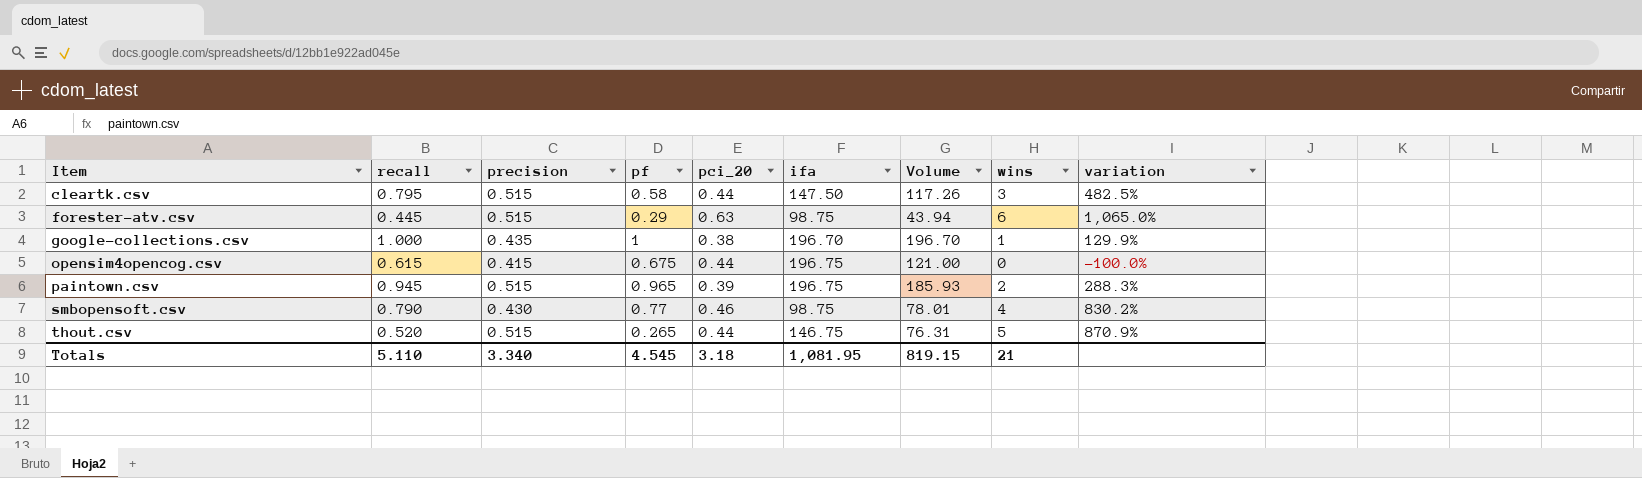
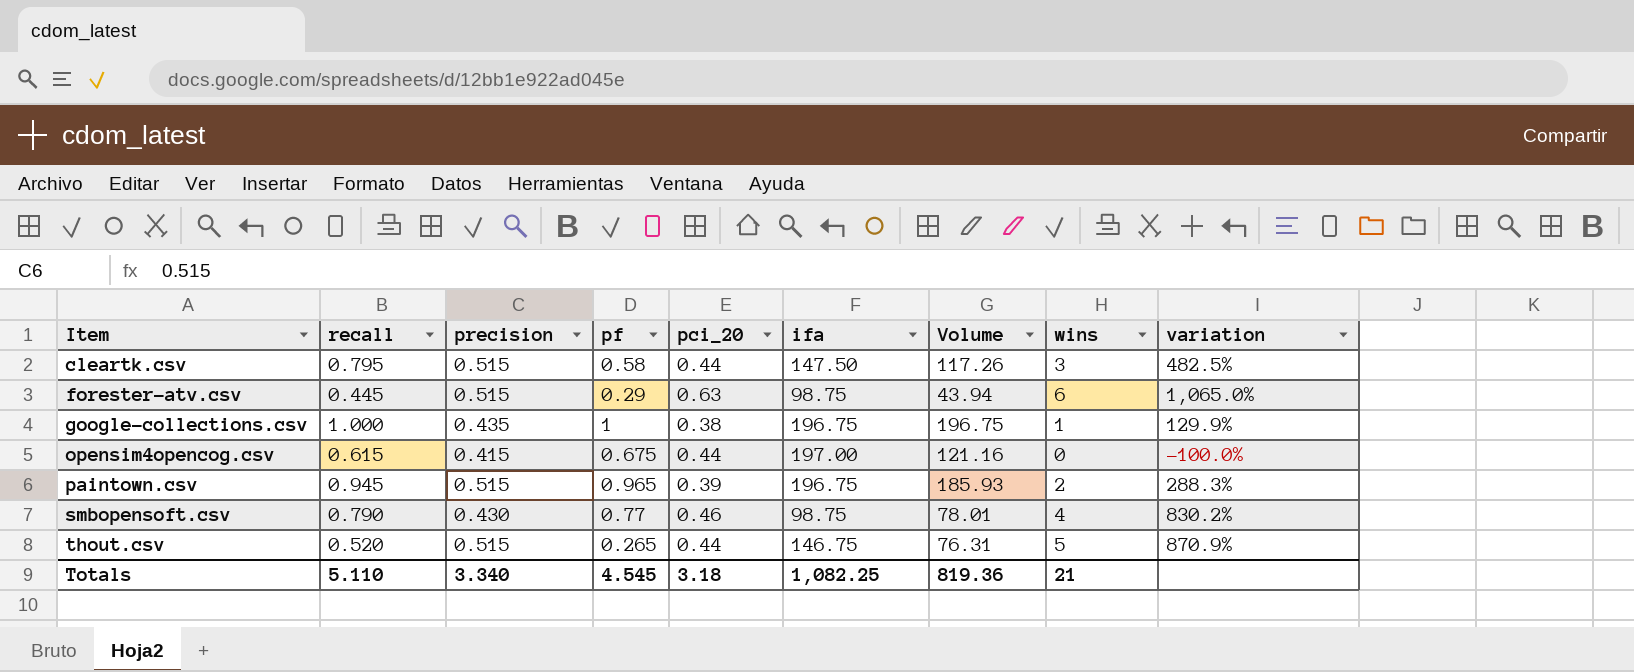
google-collections.csv | ifa: 196.70 -> 196.75
google-collections.csv | Volume: 196.70 -> 196.75
opensim4opencog.csv | ifa: 196.75 -> 197.00
opensim4opencog.csv | Volume: 121.00 -> 121.16
Totals | ifa: 1,081.95 -> 1,082.25
Totals | Volume: 819.15 -> 819.36

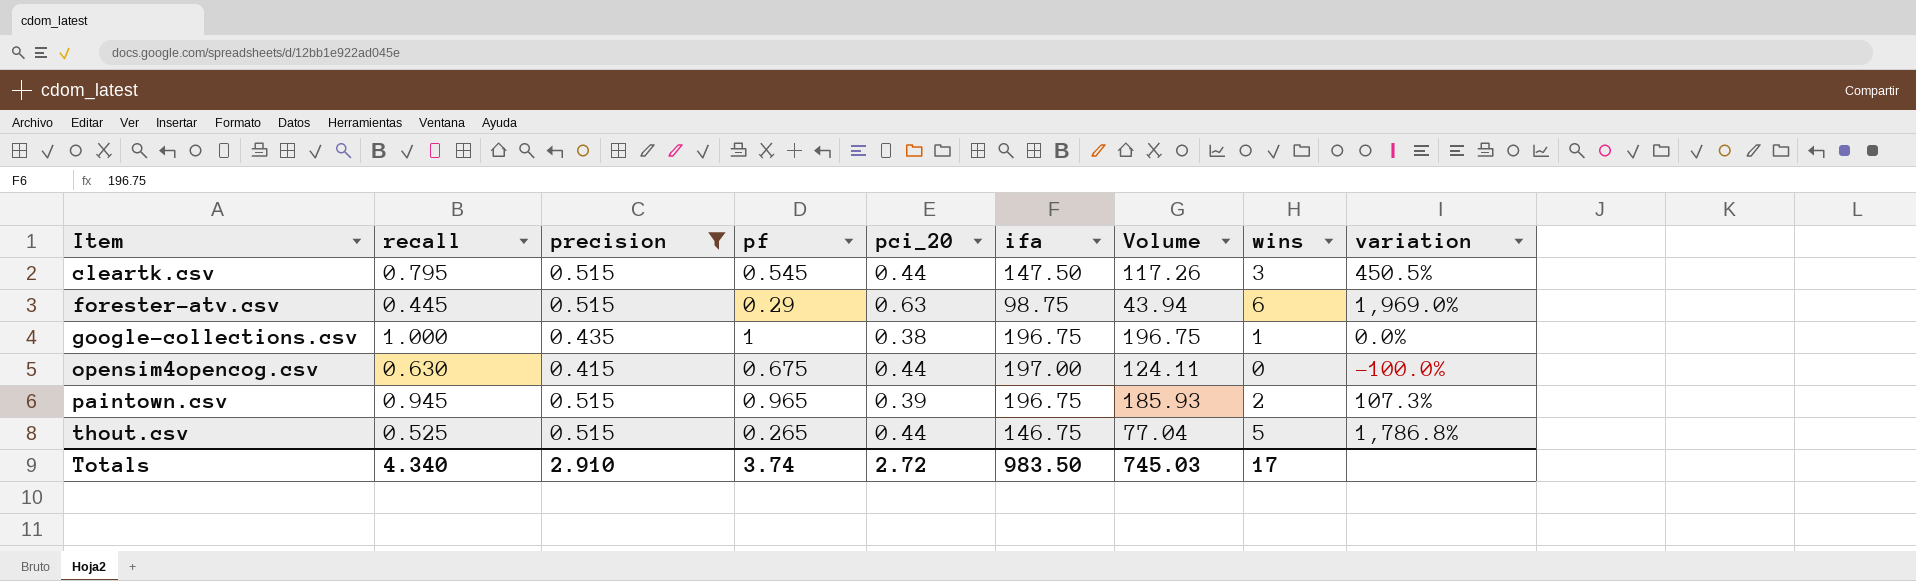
filter: none -> precision != 0.430
column variation | formula: ([wins] - [precision]) / [precision] -> ([wins] - [pf]) / [pf]
cleartk.csv | pf: 0.58 -> 0.545
opensim4opencog.csv | recall: 0.615 -> 0.630
opensim4opencog.csv | Volume: 121.16 -> 124.11
thout.csv | recall: 0.520 -> 0.525
thout.csv | Volume: 76.31 -> 77.04
Totals | recall: 5.110 -> 4.340
Totals | precision: 3.340 -> 2.910
Totals | pf: 4.545 -> 3.74
Totals | pci_20: 3.18 -> 2.72
Totals | ifa: 1,082.25 -> 983.50
Totals | Volume: 819.36 -> 745.03
Totals | wins: 21 -> 17

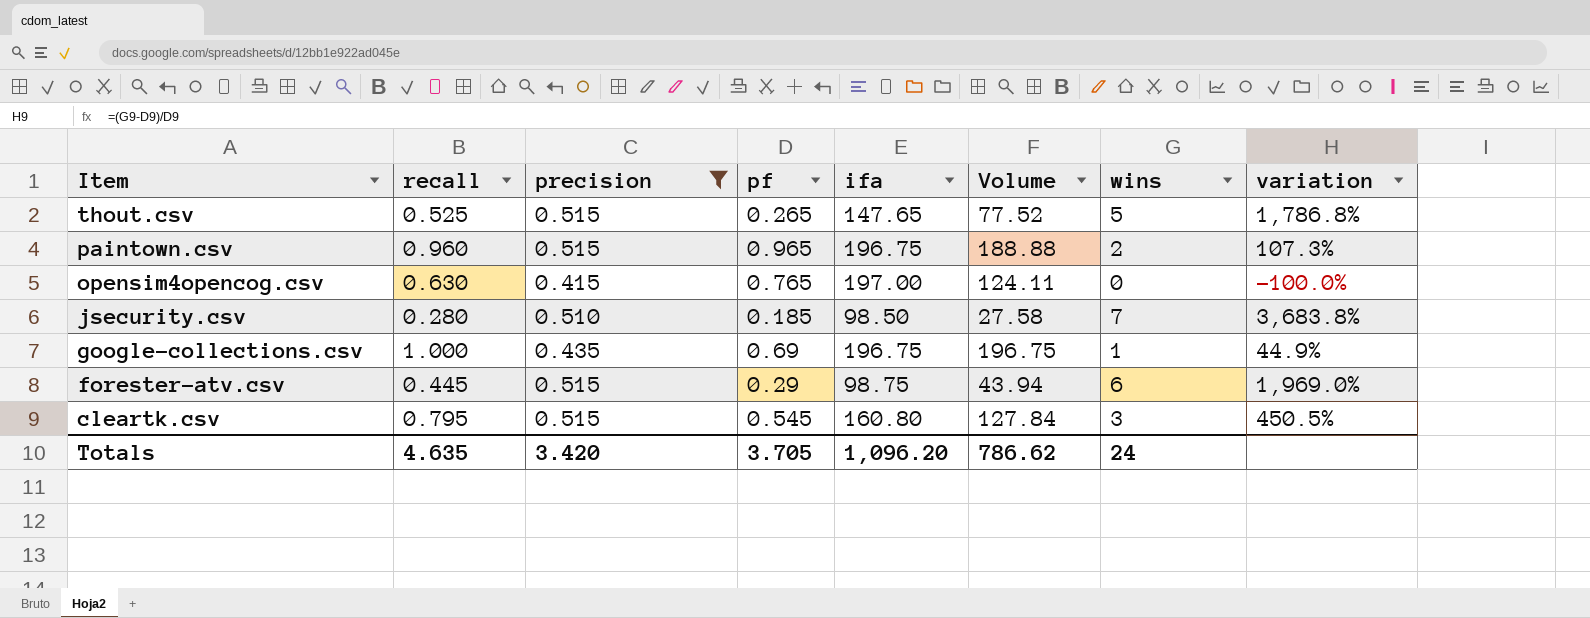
row order: Item ascending -> Item descending
column pci_20 | position: 5 -> none
thout.csv | ifa: 146.75 -> 147.65
thout.csv | Volume: 77.04 -> 77.52
paintown.csv | recall: 0.945 -> 0.960
paintown.csv | Volume: 185.93 -> 188.88
opensim4opencog.csv | pf: 0.675 -> 0.765
row jsecurity.csv: none -> 0.280 | 0.510 | 0.185 | 98.50 | 27.58 | 7 | 3,683.8%
google-collections.csv | pf: 1 -> 0.69
google-collections.csv | variation: 0.0% -> 44.9%
cleartk.csv | ifa: 147.50 -> 160.80
cleartk.csv | Volume: 117.26 -> 127.84
Totals | recall: 4.340 -> 4.635
Totals | precision: 2.910 -> 3.420
Totals | pf: 3.74 -> 3.705
Totals | ifa: 983.50 -> 1,096.20
Totals | Volume: 745.03 -> 786.62
Totals | wins: 17 -> 24

